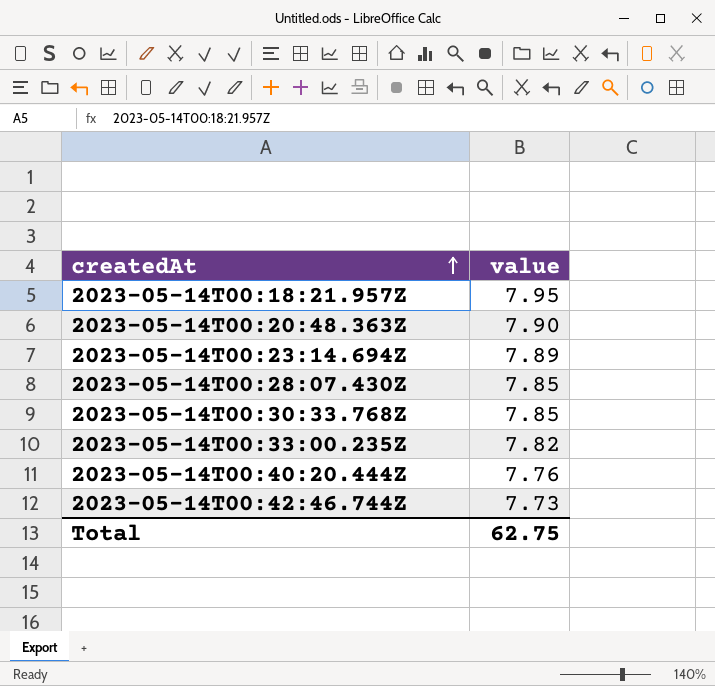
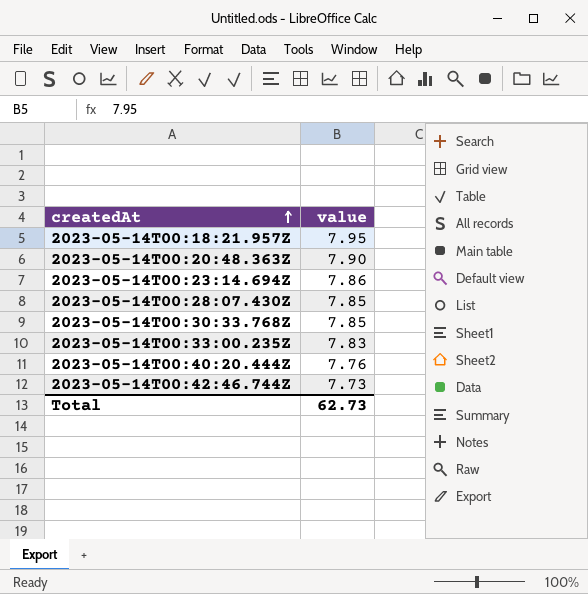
2023-05-14T00:23:14.694Z | value: 7.89 -> 7.86
2023-05-14T00:33:00.235Z | value: 7.82 -> 7.83
Total | value: 62.75 -> 62.73

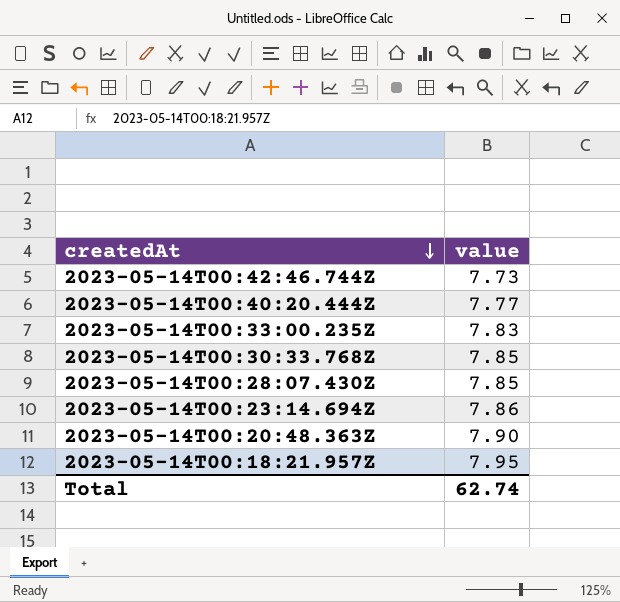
row order: createdAt ascending -> createdAt descending
2023-05-14T00:40:20.444Z | value: 7.76 -> 7.77
Total | value: 62.73 -> 62.74

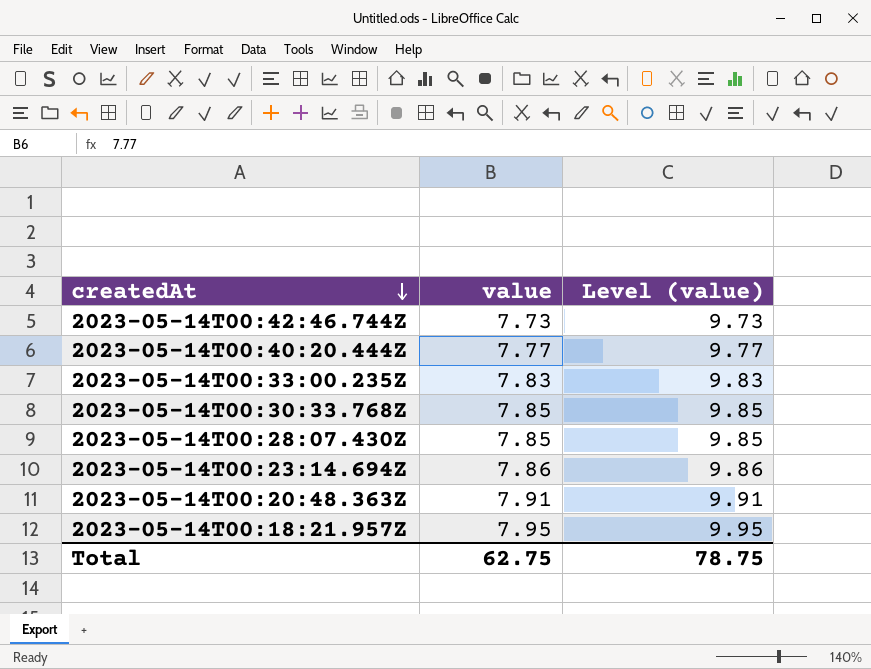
column Level (value) | formula: none -> [value] + 2
2023-05-14T00:20:48.363Z | value: 7.90 -> 7.91
Total | value: 62.74 -> 62.75

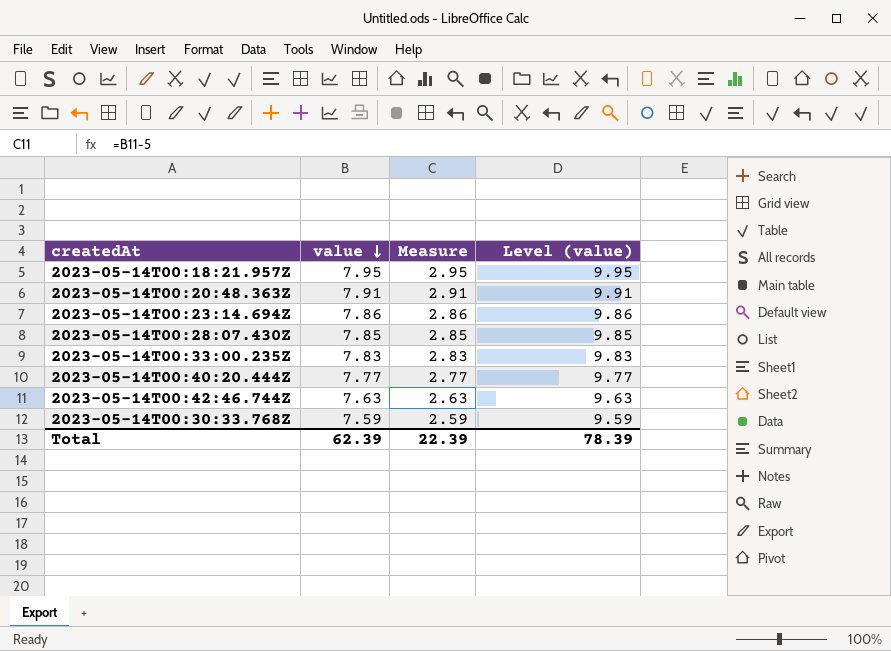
row order: createdAt descending -> value descending
column Measure | formula: none -> [value] - 5
2023-05-14T00:42:46.744Z | value: 7.73 -> 7.63
2023-05-14T00:42:46.744Z | Level (value): 9.73 -> 9.63
2023-05-14T00:30:33.768Z | value: 7.85 -> 7.59
2023-05-14T00:30:33.768Z | Level (value): 9.85 -> 9.59
Total | value: 62.75 -> 62.39
Total | Level (value): 78.75 -> 78.39

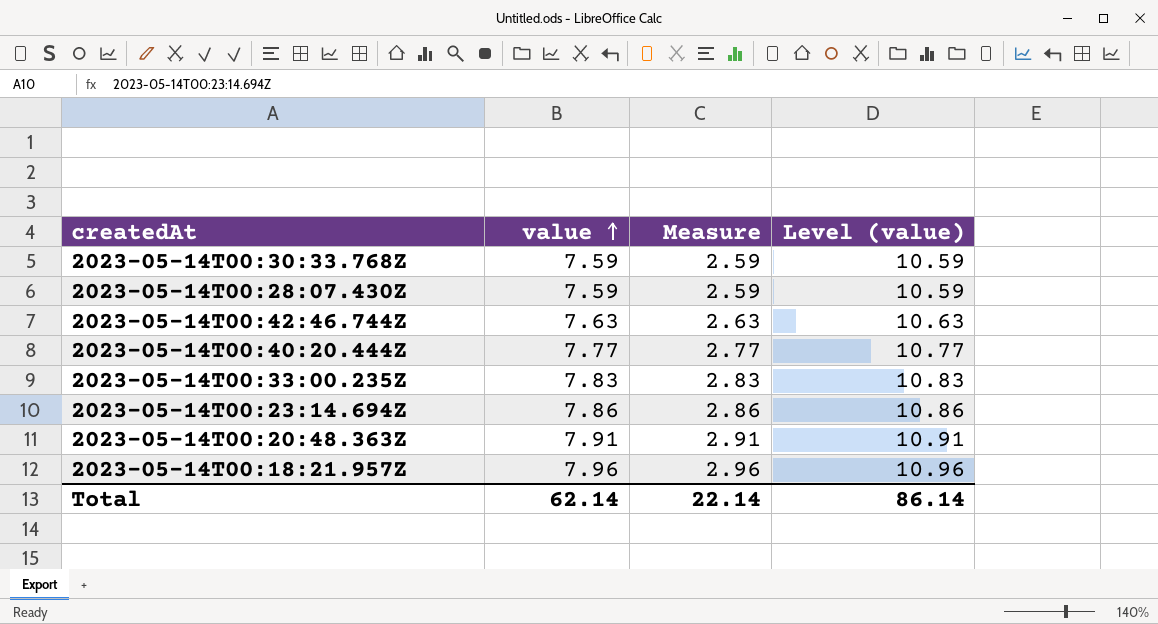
row order: value descending -> value ascending
column Level (value) | formula: [value] + 2 -> [value] + 3
2023-05-14T00:28:07.430Z | value: 7.85 -> 7.59
2023-05-14T00:28:07.430Z | Measure: 2.85 -> 2.59
2023-05-14T00:18:21.957Z | value: 7.95 -> 7.96
2023-05-14T00:18:21.957Z | Measure: 2.95 -> 2.96
Total | value: 62.39 -> 62.14
Total | Measure: 22.39 -> 22.14
Total | Level (value): 78.39 -> 86.14

